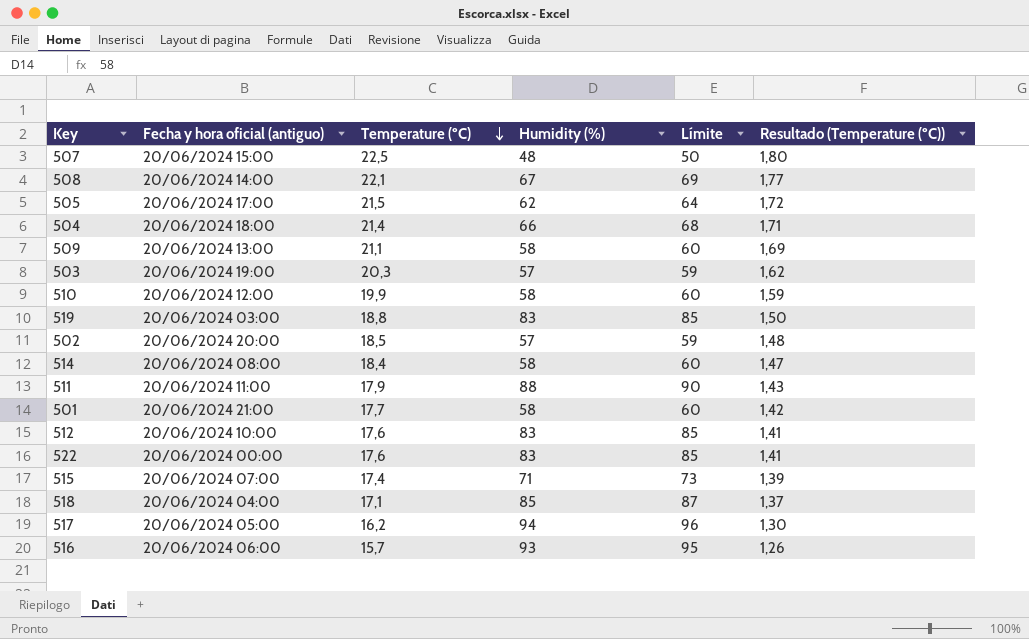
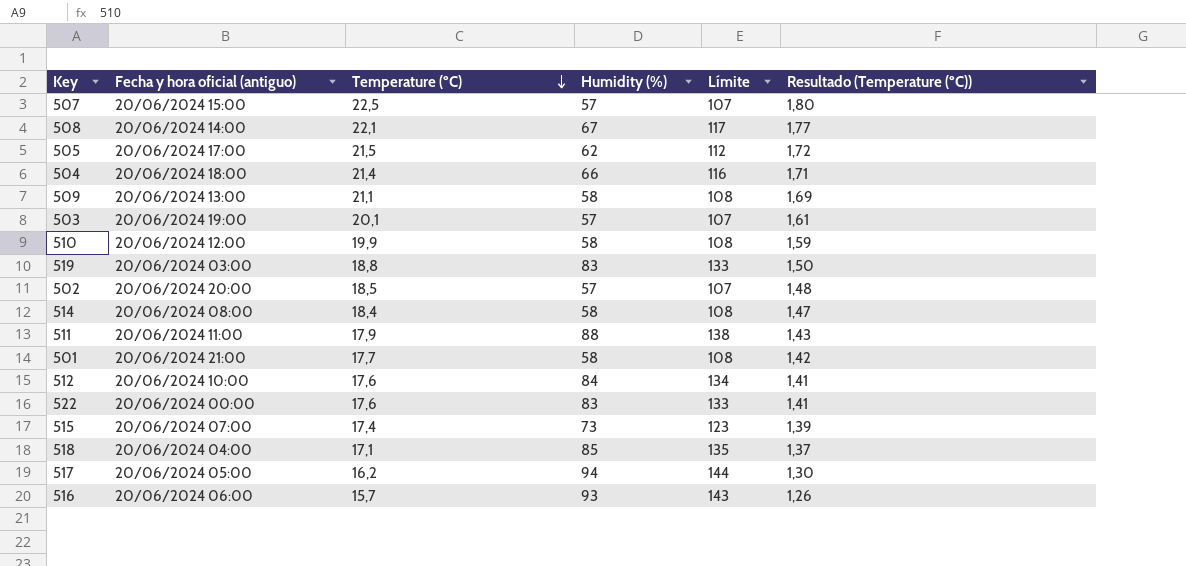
column Límite | formula: [Humidity (%)] + 2 -> [Humidity (%)] + 50
507 | Humidity (%): 48 -> 57
503 | Temperature (ºC): 20,3 -> 20,1
503 | Resultado (Temperature (ºC)): 1,62 -> 1,61
512 | Humidity (%): 83 -> 84
515 | Humidity (%): 71 -> 73

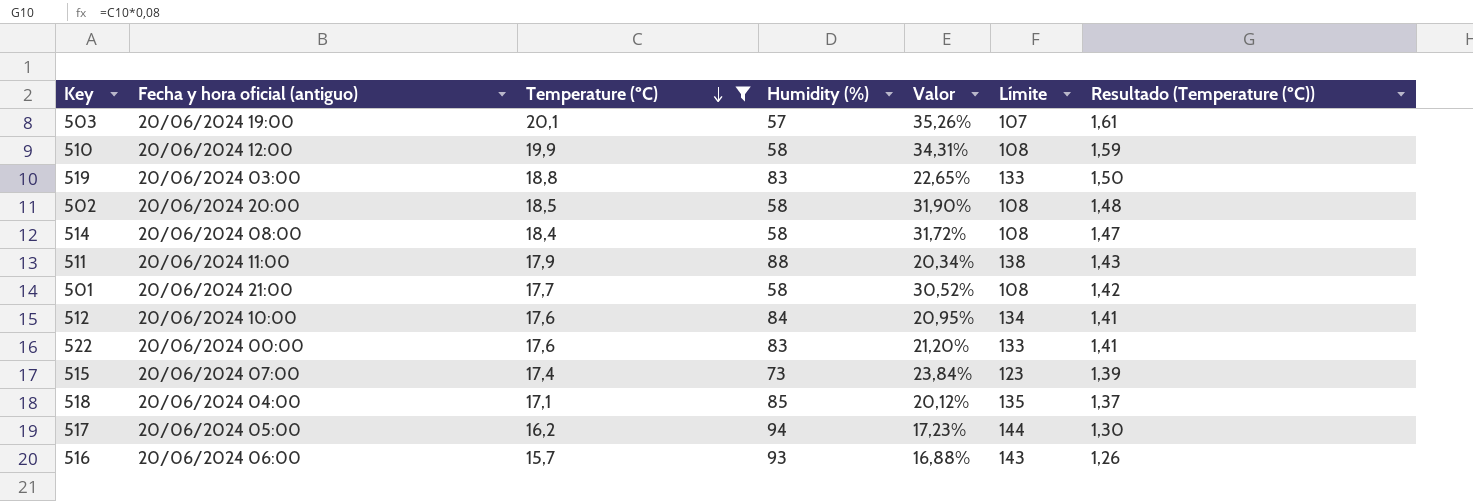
filter: none -> Temperature (ºC) <= 20,1
column Valor | formula: none -> [Temperature (ºC)] / [Humidity (%)]
502 | Humidity (%): 57 -> 58
502 | Límite: 107 -> 108

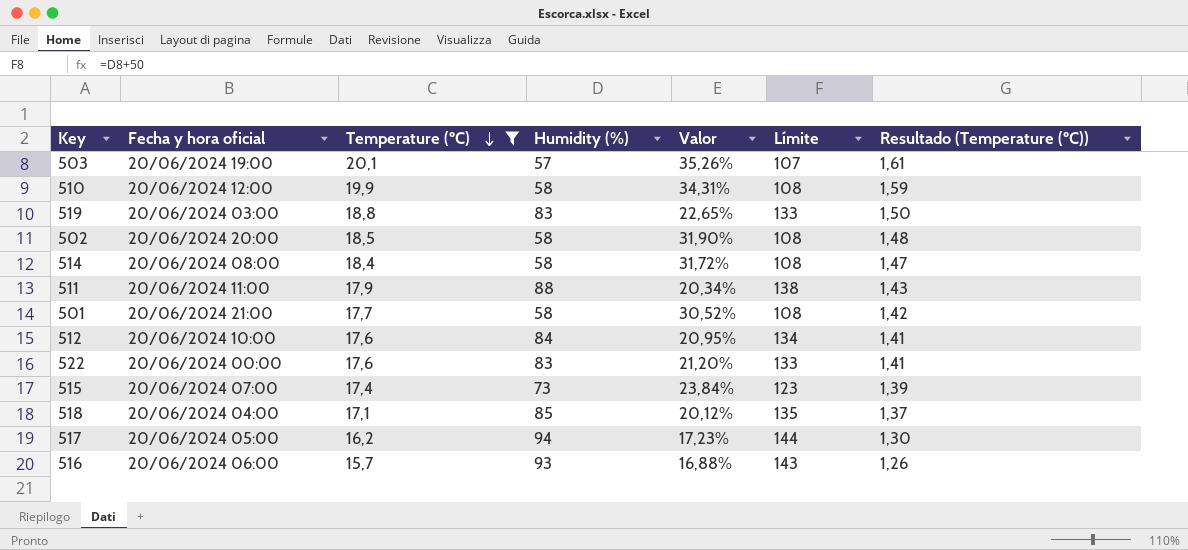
column name: Fecha y hora oficial (antiguo) -> Fecha y hora oficial

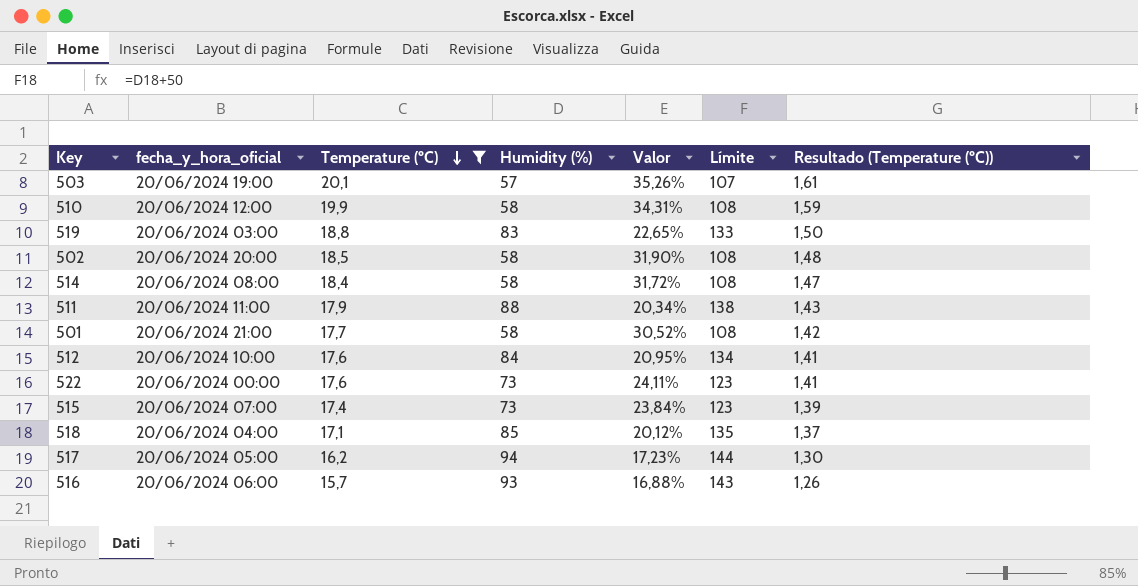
column name: Fecha y hora oficial -> fecha_y_hora_oficial
522 | Humidity (%): 83 -> 73
522 | Valor: 21,20% -> 24,11%
522 | Límite: 133 -> 123

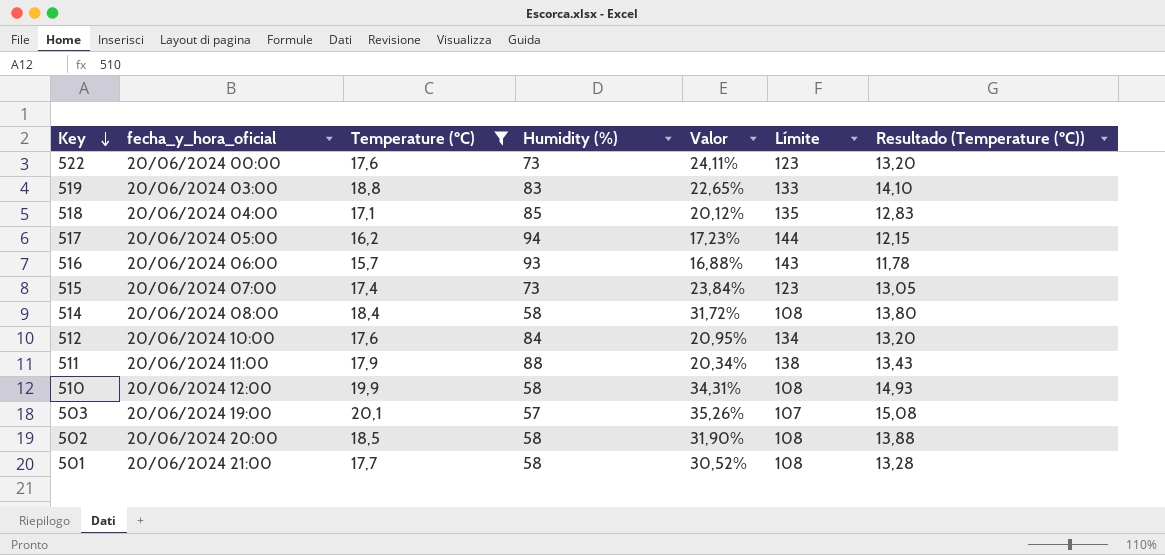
row order: Temperature (ºC) descending -> Key descending
column Resultado (Temperature (ºC)) | formula: [Temperature (ºC)] * 0,08 -> [Temperature (ºC)] * 0,75

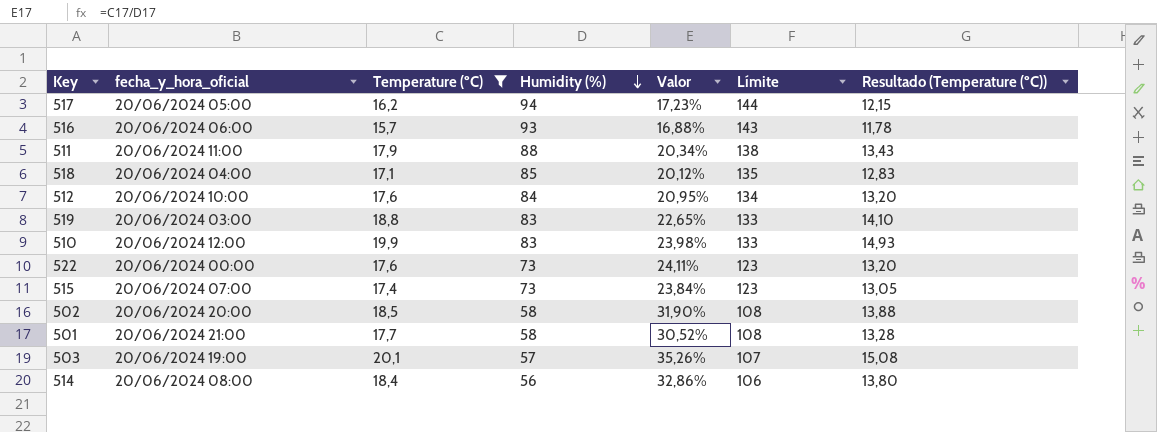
row order: Key descending -> Humidity (%) descending
510 | Humidity (%): 58 -> 83
510 | Valor: 34,31% -> 23,98%
510 | Límite: 108 -> 133
514 | Humidity (%): 58 -> 56
514 | Valor: 31,72% -> 32,86%
514 | Límite: 108 -> 106

